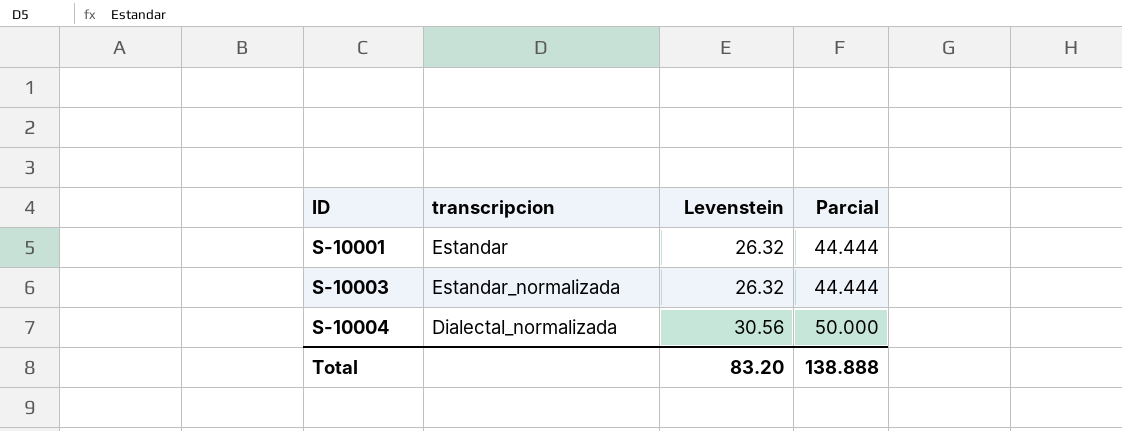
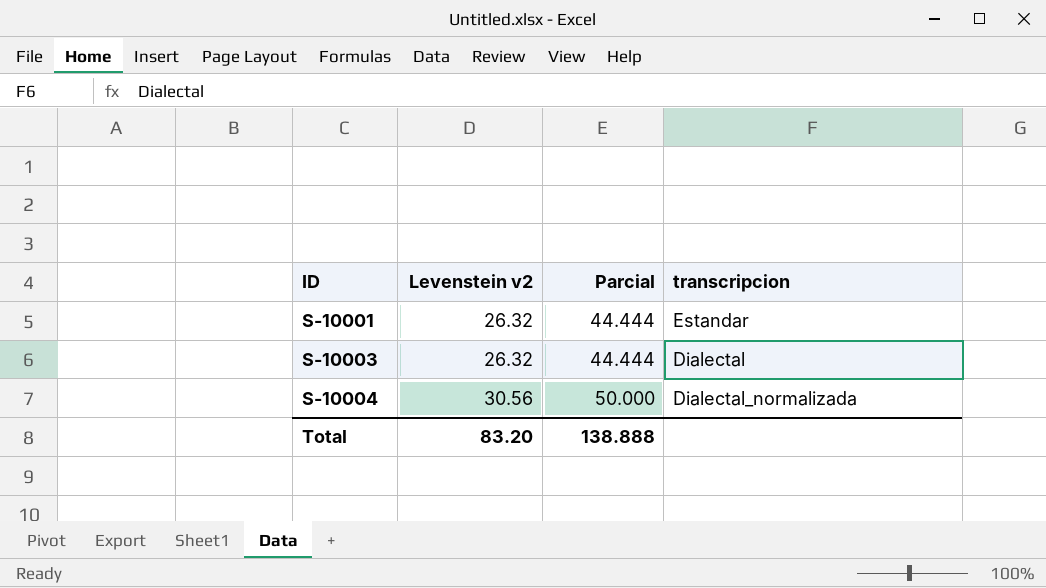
column name: Levenstein -> Levenstein v2
column transcripcion | position: 2 -> 4
S-10003 | transcripcion: Estandar_normalizada -> Dialectal

